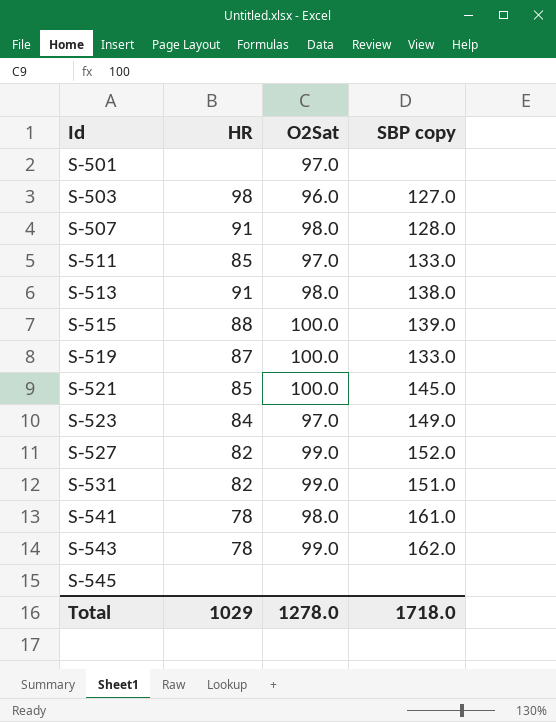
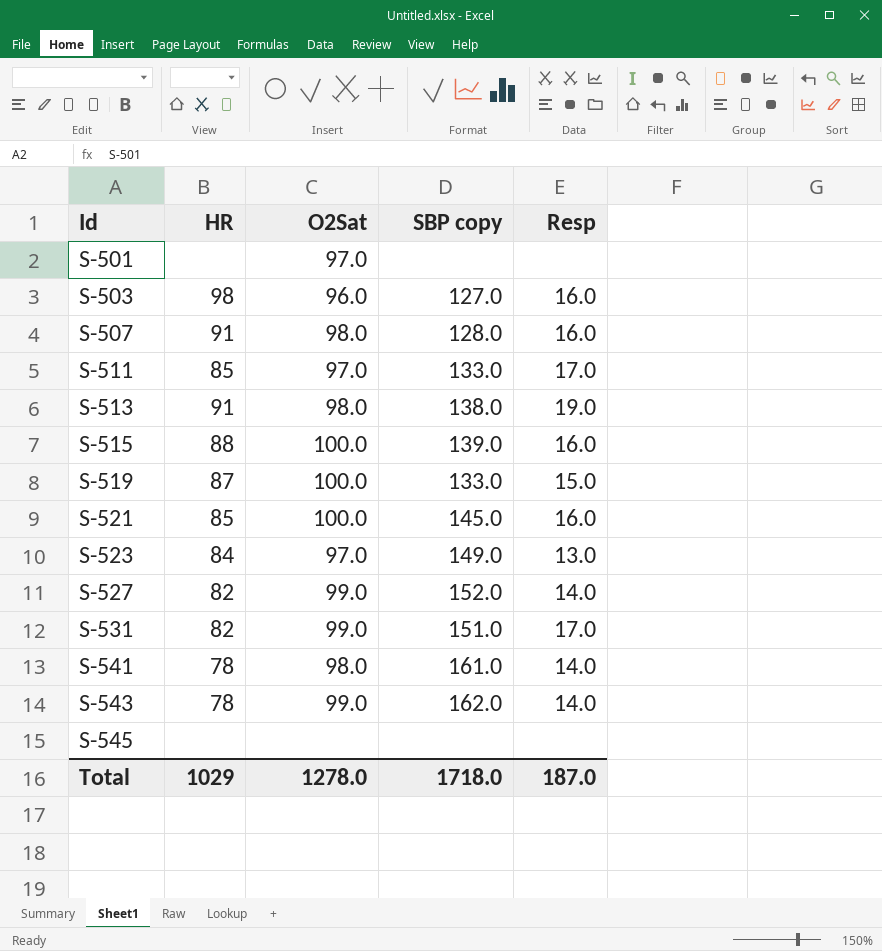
column Resp | position: none -> 5

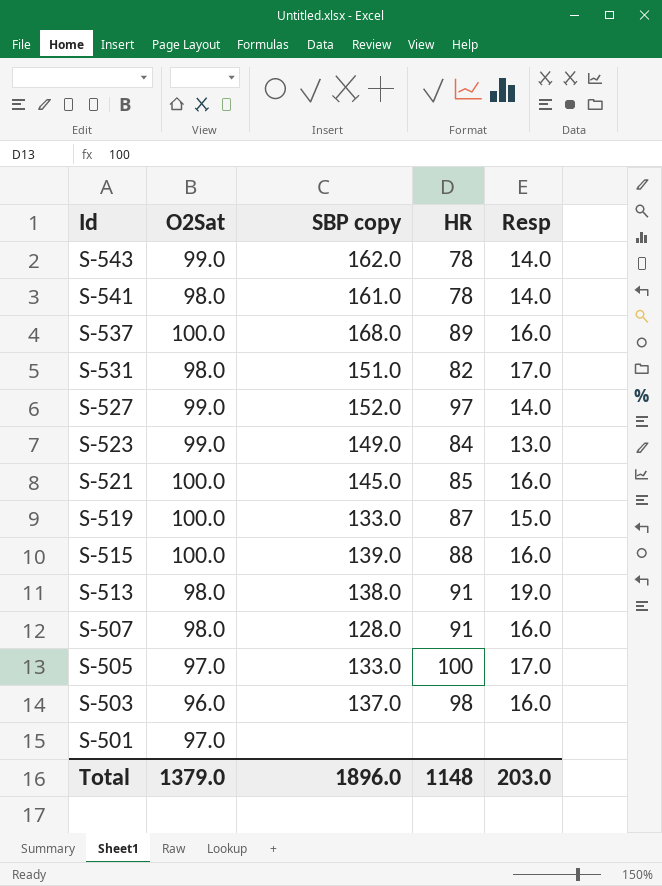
row order: Id ascending -> Id descending
column HR | position: 2 -> 4
row S-511: 85 | 97.0 | 133.0 | 17.0 -> none
row S-545: none | none | none | none -> none
row S-537: none -> 100.0 | 168.0 | 89 | 16.0
S-531 | O2Sat: 99.0 -> 98.0
S-527 | HR: 82 -> 97
S-523 | O2Sat: 97.0 -> 99.0
row S-505: none -> 97.0 | 133.0 | 100 | 17.0
S-503 | SBP copy: 127.0 -> 137.0
Total | O2Sat: 1278.0 -> 1379.0
Total | SBP copy: 1718.0 -> 1896.0
Total | HR: 1029 -> 1148
Total | Resp: 187.0 -> 203.0

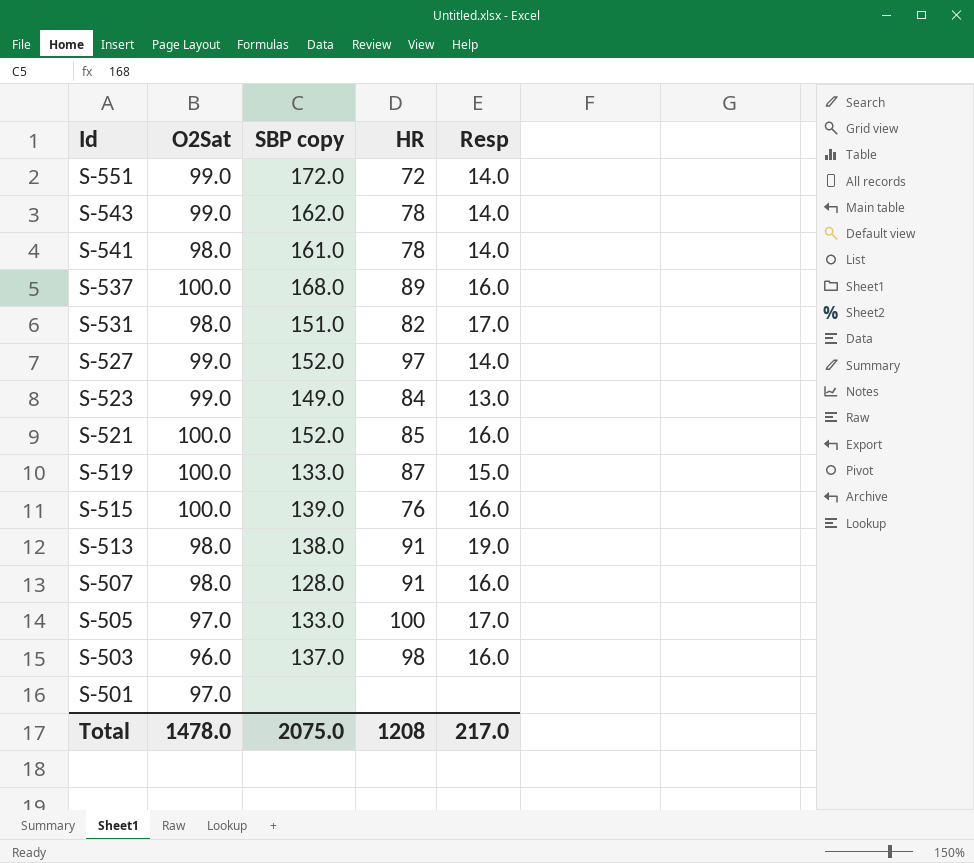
row S-551: none -> 99.0 | 172.0 | 72 | 14.0
S-521 | SBP copy: 145.0 -> 152.0
S-515 | HR: 88 -> 76
Total | O2Sat: 1379.0 -> 1478.0
Total | SBP copy: 1896.0 -> 2075.0
Total | HR: 1148 -> 1208
Total | Resp: 203.0 -> 217.0

